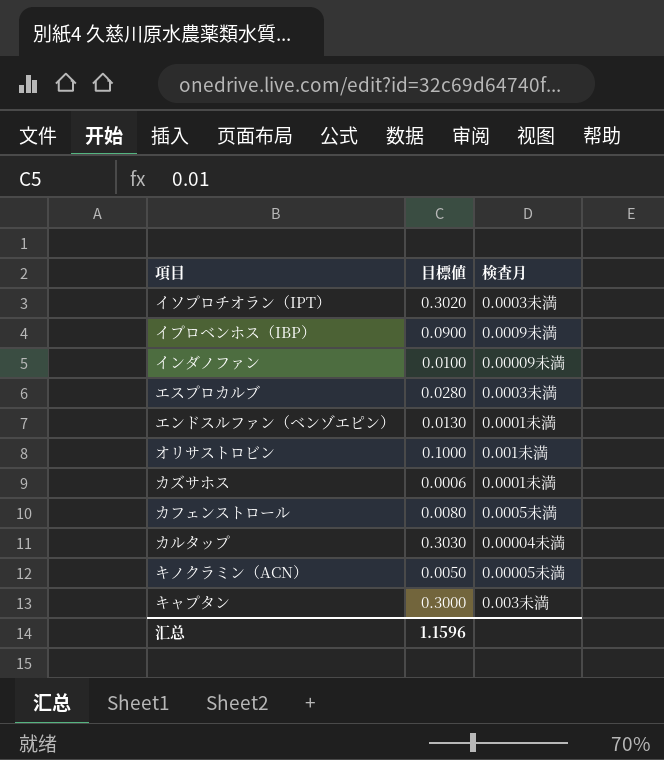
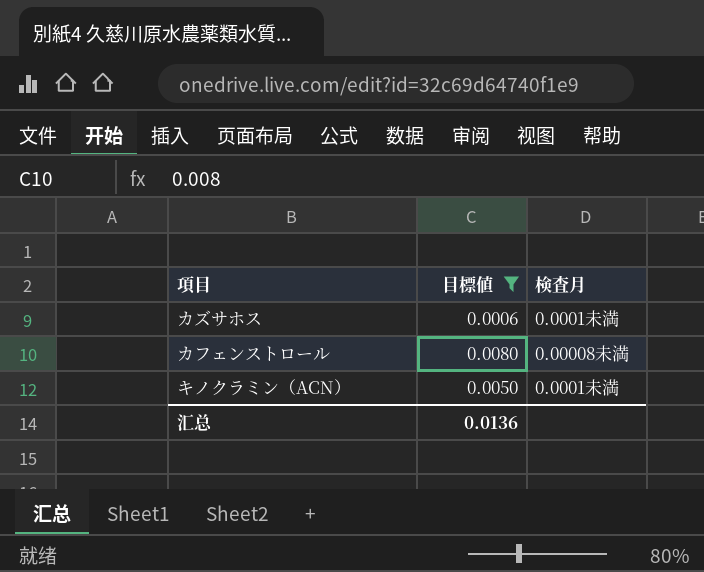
filter: none -> 目標値 <= 0.0080
カフェンストロール | 検査月: 0.0005未満 -> 0.00008未満
キノクラミン（ACN） | 検査月: 0.00005未満 -> 0.0001未満
汇总 | 目標値: 1.1596 -> 0.0136

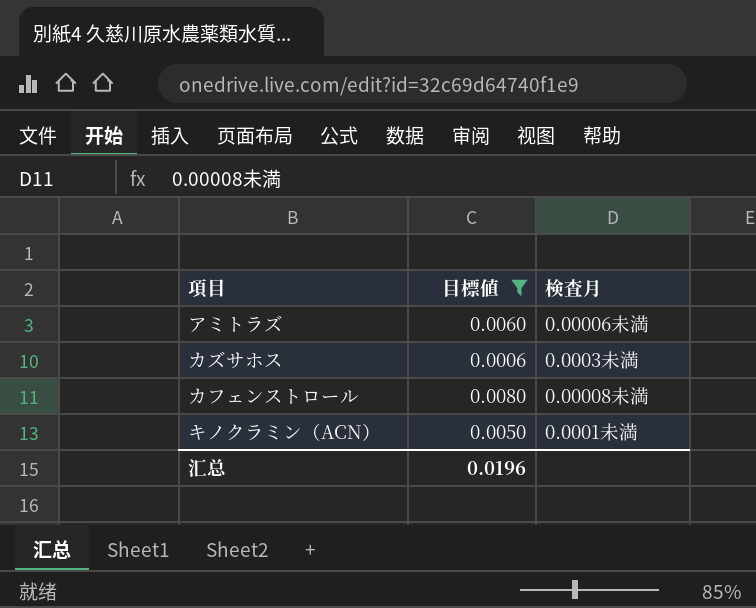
row アミトラズ: none -> 0.0060 | 0.00006未満
カズサホス | 検査月: 0.0001未満 -> 0.0003未満
汇总 | 目標値: 0.0136 -> 0.0196

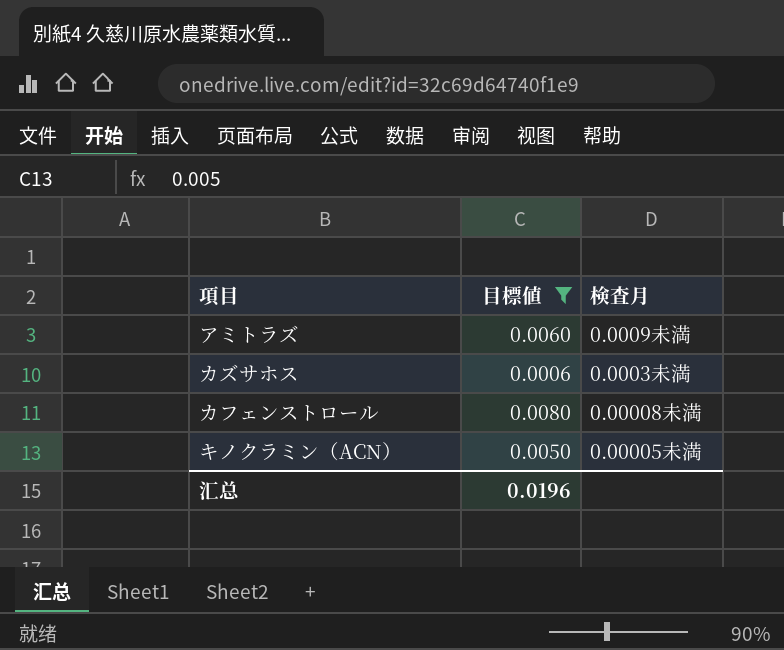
アミトラズ | 検査月: 0.00006未満 -> 0.0009未満
キノクラミン（ACN） | 検査月: 0.0001未満 -> 0.00005未満

